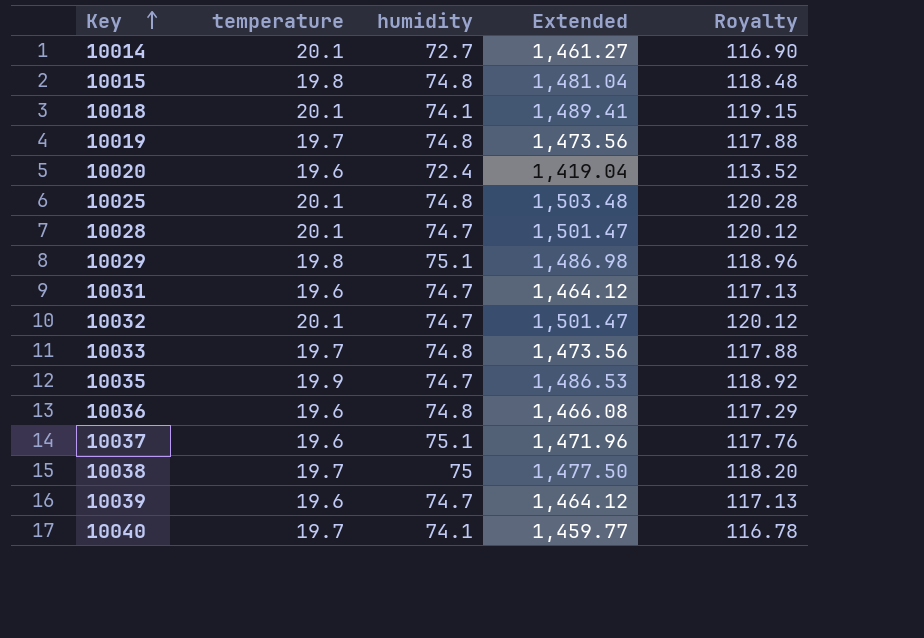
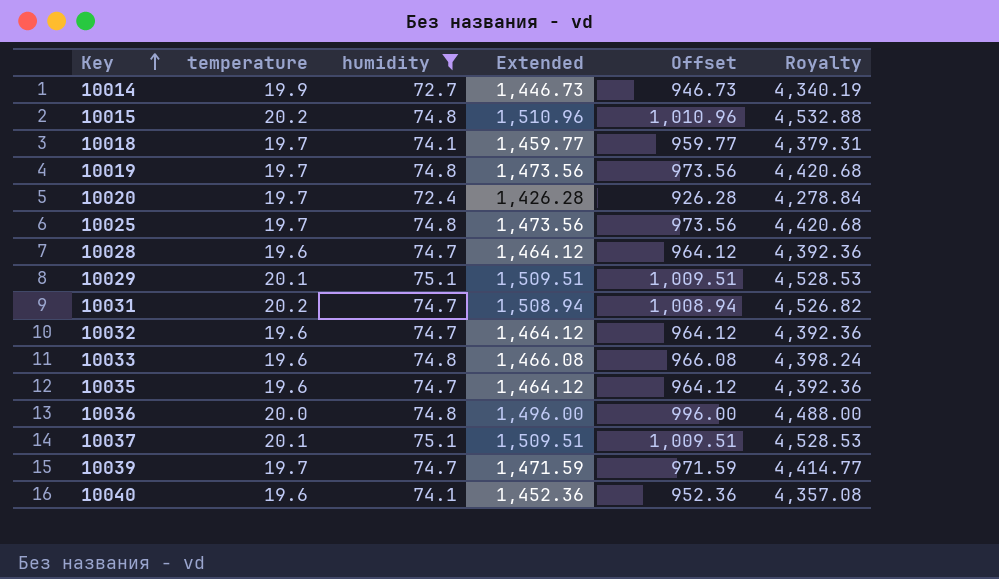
filter: none -> humidity != 75
column Offset | formula: none -> [Extended] - 500
column Royalty | formula: [Extended] * 0.08 -> [Extended] * 3
10014 | temperature: 20.1 -> 19.9
10014 | Extended: 1,461.27 -> 1,446.73
10015 | temperature: 19.8 -> 20.2
10015 | Extended: 1,481.04 -> 1,510.96
10018 | temperature: 20.1 -> 19.7
10018 | Extended: 1,489.41 -> 1,459.77
10020 | temperature: 19.6 -> 19.7
10020 | Extended: 1,419.04 -> 1,426.28
10025 | temperature: 20.1 -> 19.7
10025 | Extended: 1,503.48 -> 1,473.56
10028 | temperature: 20.1 -> 19.6
10028 | Extended: 1,501.47 -> 1,464.12
10029 | temperature: 19.8 -> 20.1
10029 | Extended: 1,486.98 -> 1,509.51
10031 | temperature: 19.6 -> 20.2
10031 | Extended: 1,464.12 -> 1,508.94
10032 | temperature: 20.1 -> 19.6
10032 | Extended: 1,501.47 -> 1,464.12
10033 | temperature: 19.7 -> 19.6
10033 | Extended: 1,473.56 -> 1,466.08
10035 | temperature: 19.9 -> 19.6
10035 | Extended: 1,486.53 -> 1,464.12
10036 | temperature: 19.6 -> 20.0
10036 | Extended: 1,466.08 -> 1,496.00
10037 | temperature: 19.6 -> 20.1
10037 | Extended: 1,471.96 -> 1,509.51
10039 | temperature: 19.6 -> 19.7
10039 | Extended: 1,464.12 -> 1,471.59
10040 | temperature: 19.7 -> 19.6
10040 | Extended: 1,459.77 -> 1,452.36

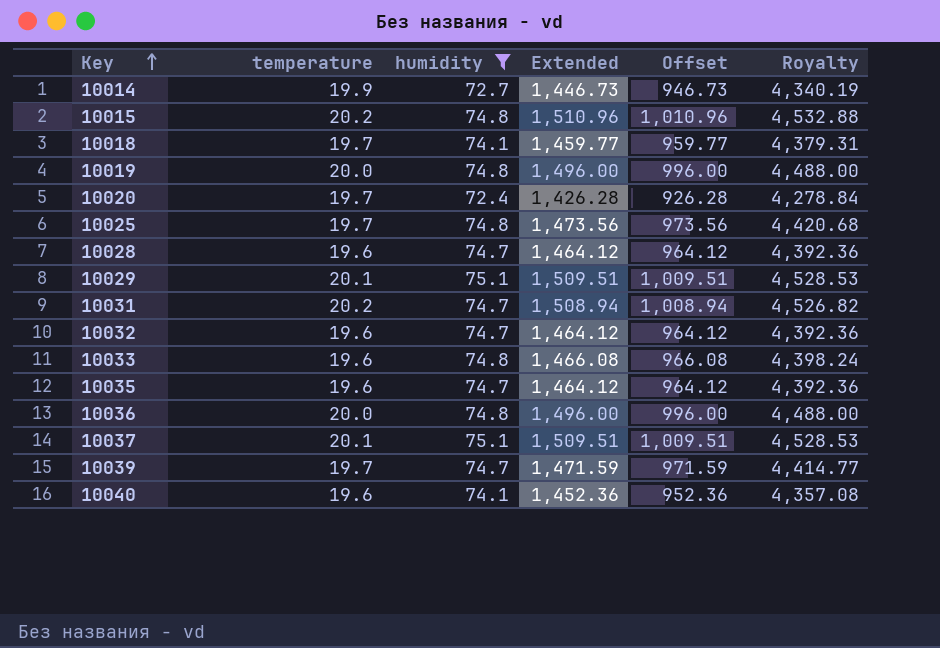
10019 | temperature: 19.7 -> 20.0
10019 | Extended: 1,473.56 -> 1,496.00
10019 | Offset: 973.56 -> 996.00
10019 | Royalty: 4,420.68 -> 4,488.00

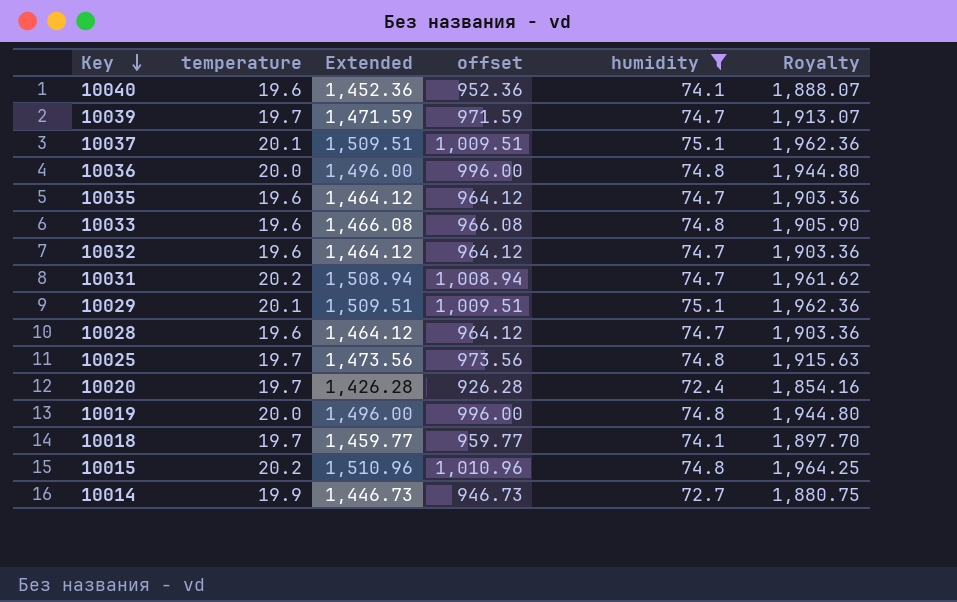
row order: Key ascending -> Key descending
column name: Offset -> offset
column humidity | position: 3 -> 5
column Royalty | formula: [Extended] * 3 -> [Extended] * 1.3

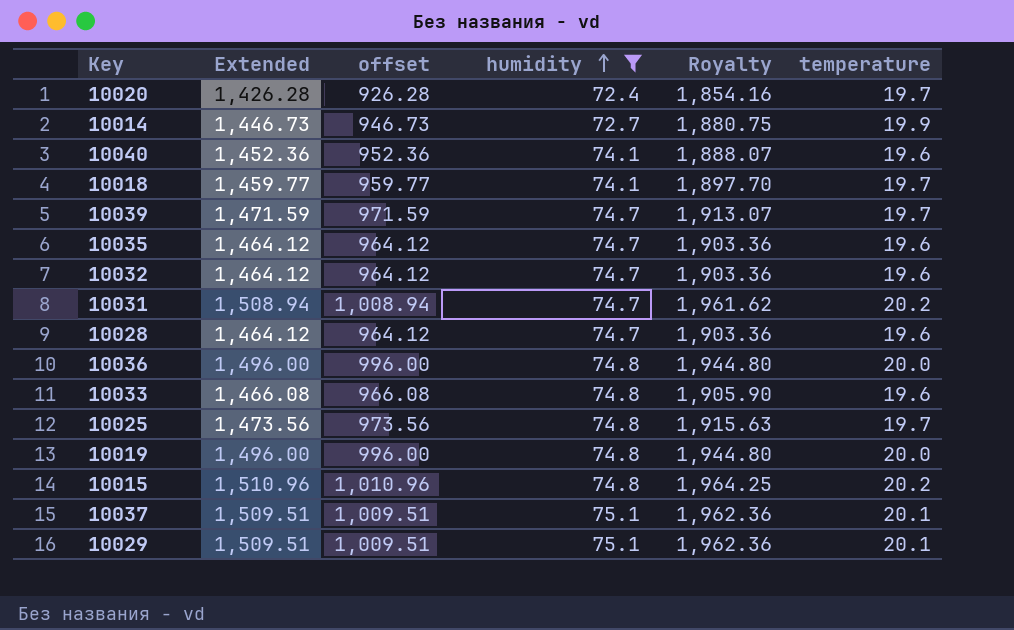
row order: Key descending -> humidity ascending
column temperature | position: 2 -> 6

